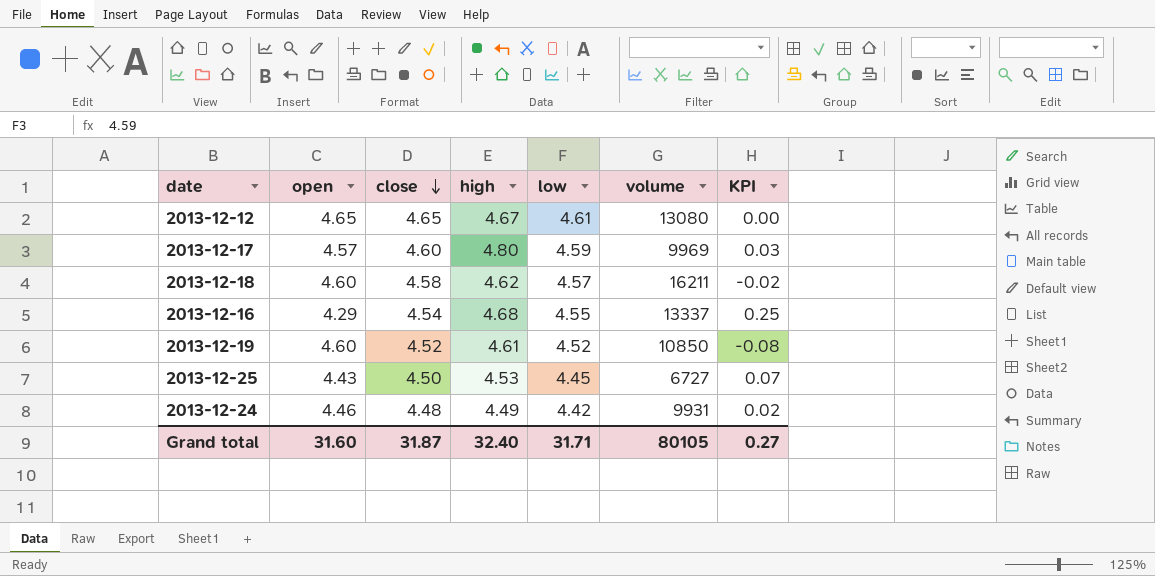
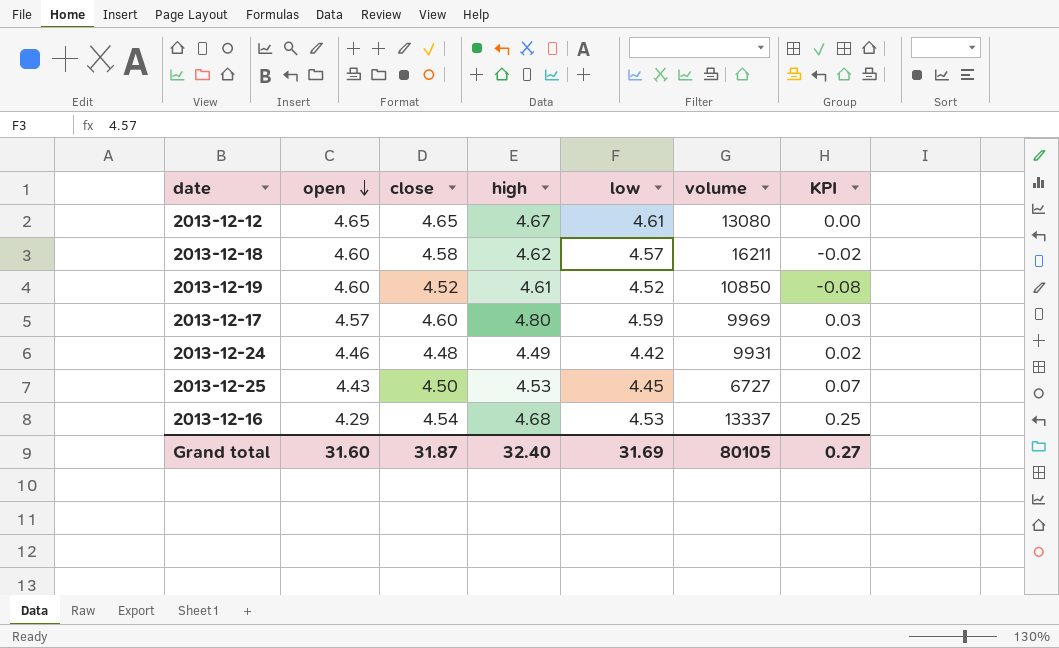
row order: close descending -> open descending
2013-12-16 | low: 4.55 -> 4.53
Grand total | low: 31.71 -> 31.69

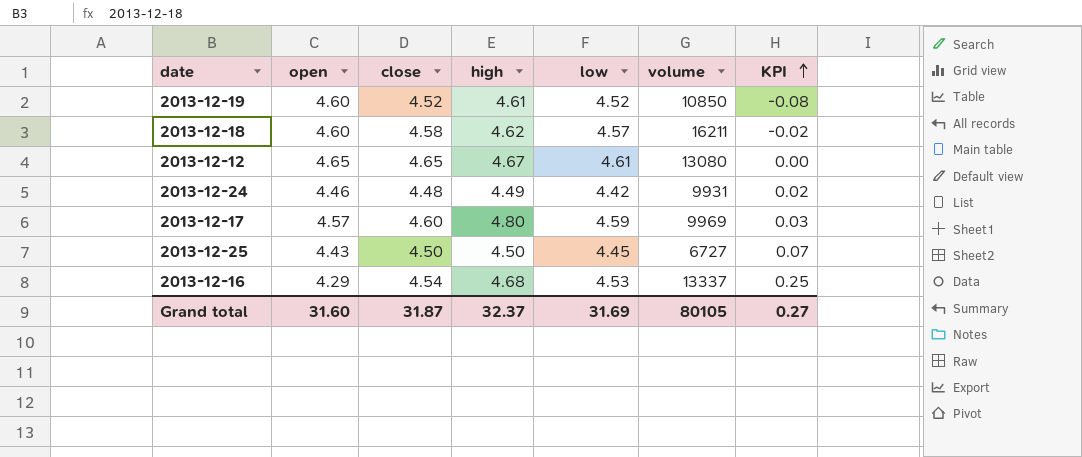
row order: open descending -> KPI ascending
2013-12-25 | high: 4.53 -> 4.50
Grand total | high: 32.40 -> 32.37

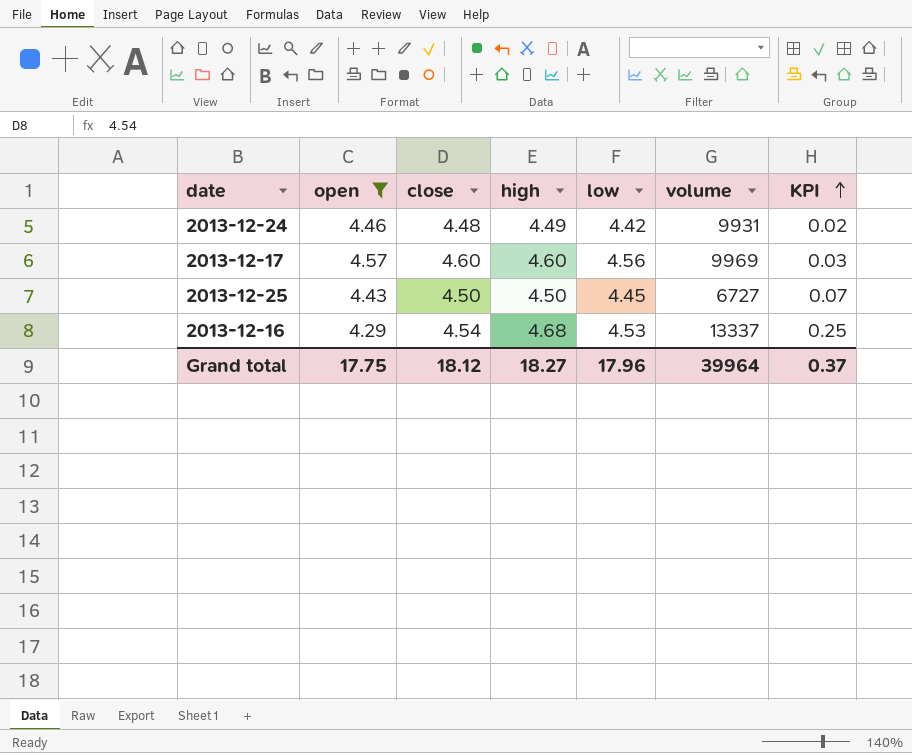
filter: none -> open <= 4.57
2013-12-17 | high: 4.80 -> 4.60
2013-12-17 | low: 4.59 -> 4.56
Grand total | open: 31.60 -> 17.75
Grand total | close: 31.87 -> 18.12
Grand total | high: 32.37 -> 18.27
Grand total | low: 31.69 -> 17.96
Grand total | volume: 80105 -> 39964
Grand total | KPI: 0.27 -> 0.37

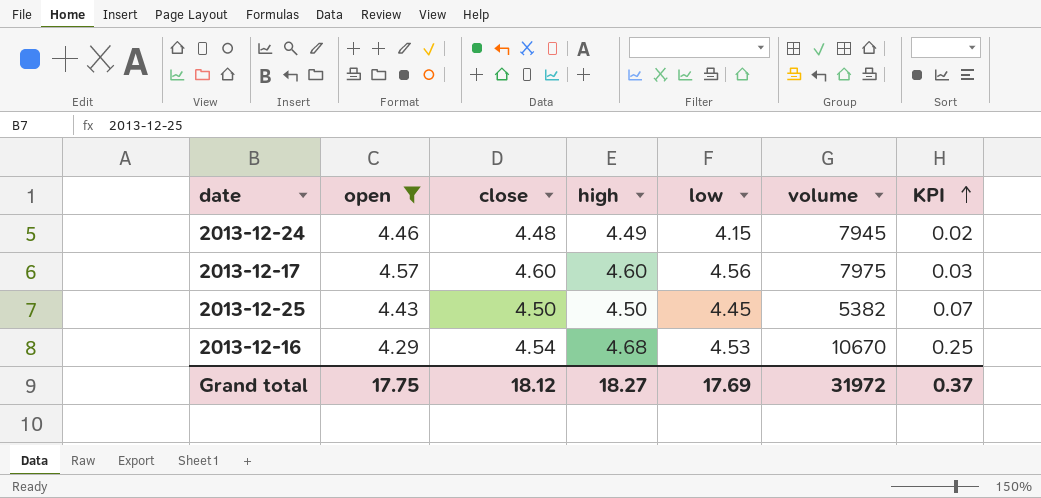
2013-12-24 | low: 4.42 -> 4.15
2013-12-24 | volume: 9931 -> 7945
2013-12-17 | volume: 9969 -> 7975
2013-12-25 | volume: 6727 -> 5382
2013-12-16 | volume: 13337 -> 10670
Grand total | low: 17.96 -> 17.69
Grand total | volume: 39964 -> 31972

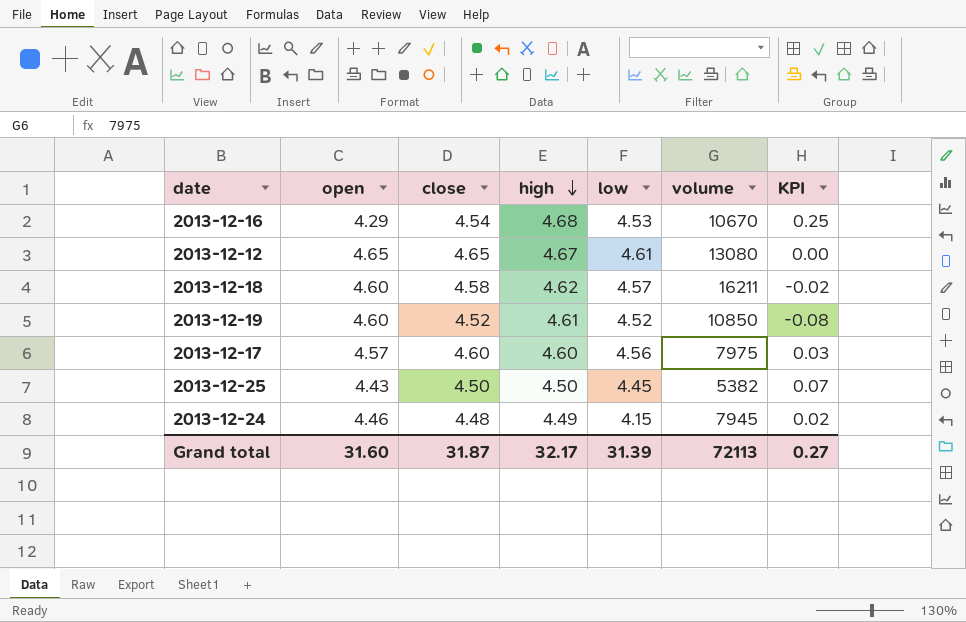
filter: open <= 4.57 -> none
row order: KPI ascending -> high descending
Grand total | open: 17.75 -> 31.60
Grand total | close: 18.12 -> 31.87
Grand total | high: 18.27 -> 32.17
Grand total | low: 17.69 -> 31.39
Grand total | volume: 31972 -> 72113
Grand total | KPI: 0.37 -> 0.27

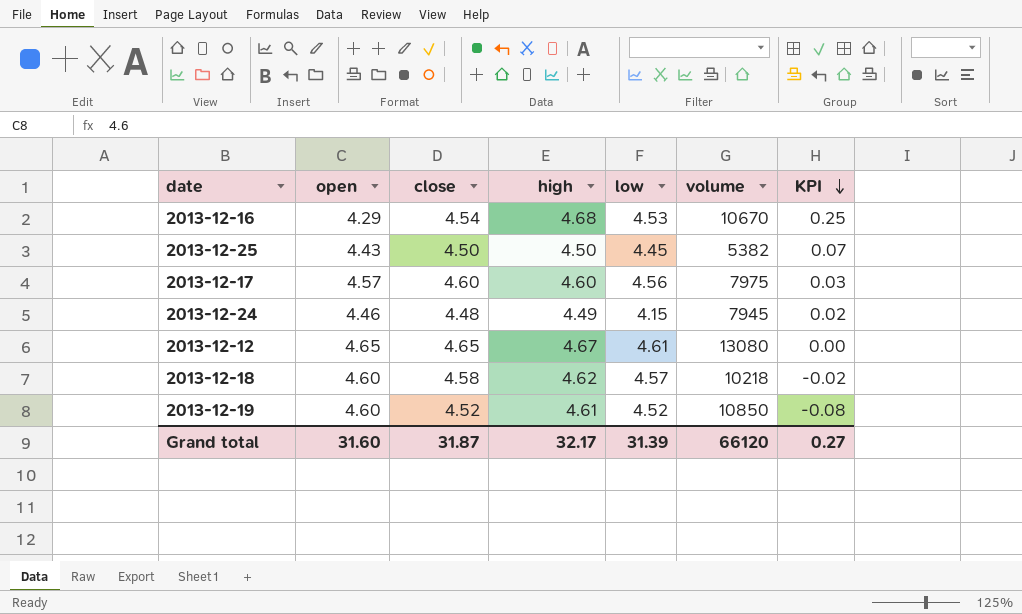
row order: high descending -> KPI descending
2013-12-18 | volume: 16211 -> 10218
Grand total | volume: 72113 -> 66120

